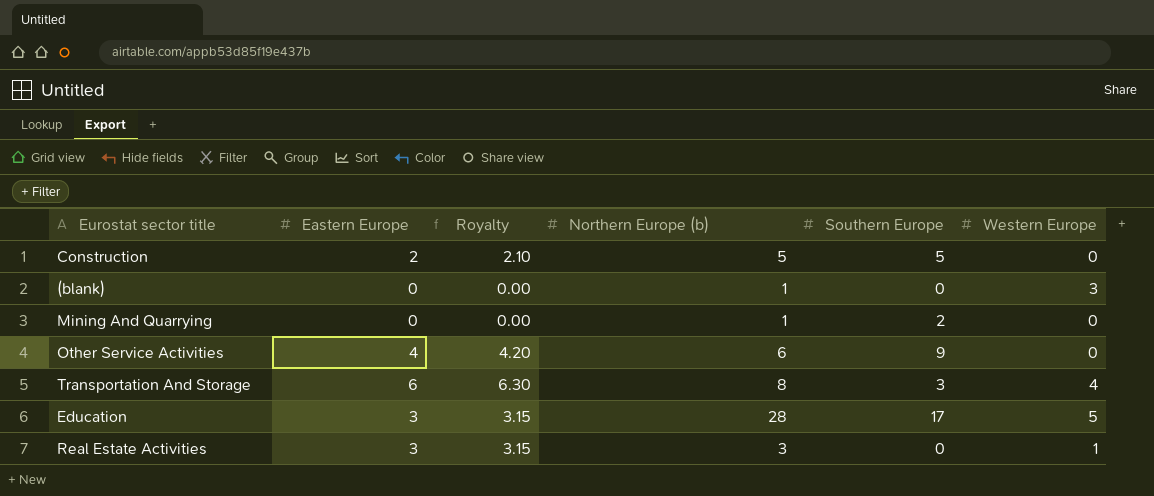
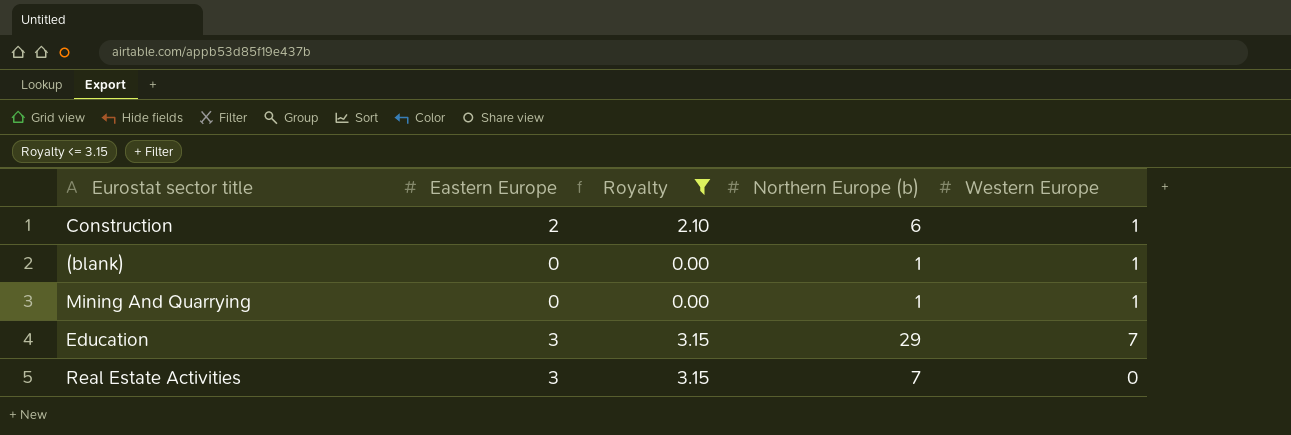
filter: none -> Royalty <= 3.15
column Southern Europe | position: 5 -> none
Construction | Northern Europe (b): 5 -> 6
Construction | Western Europe: 0 -> 1
(blank) | Western Europe: 3 -> 1
Mining And Quarrying | Western Europe: 0 -> 1
Education | Northern Europe (b): 28 -> 29
Education | Western Europe: 5 -> 7
Real Estate Activities | Northern Europe (b): 3 -> 7
Real Estate Activities | Western Europe: 1 -> 0

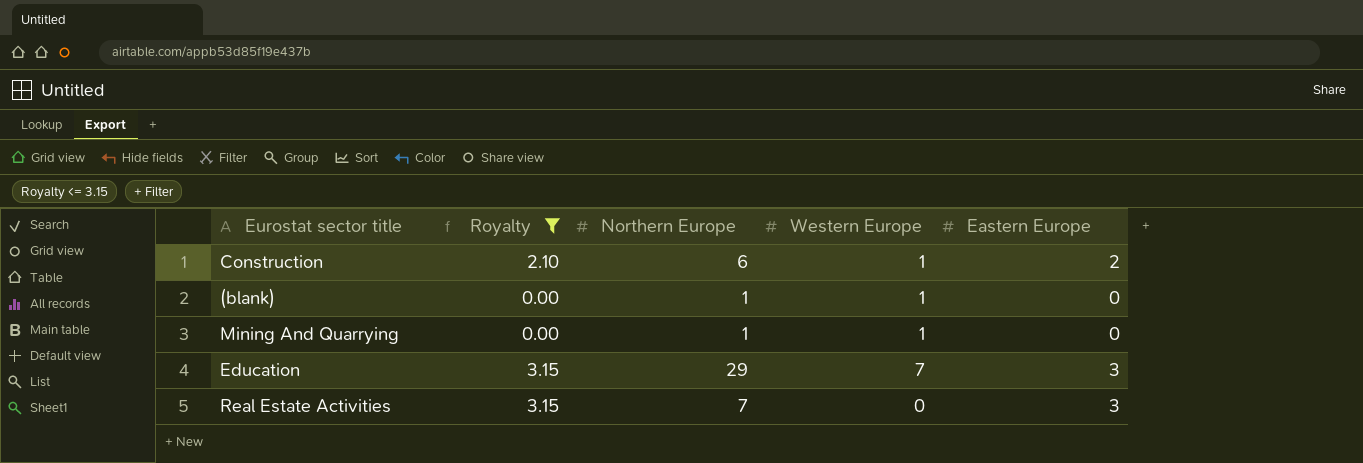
column name: Northern Europe (b) -> Northern Europe
column Eastern Europe | position: 2 -> 5

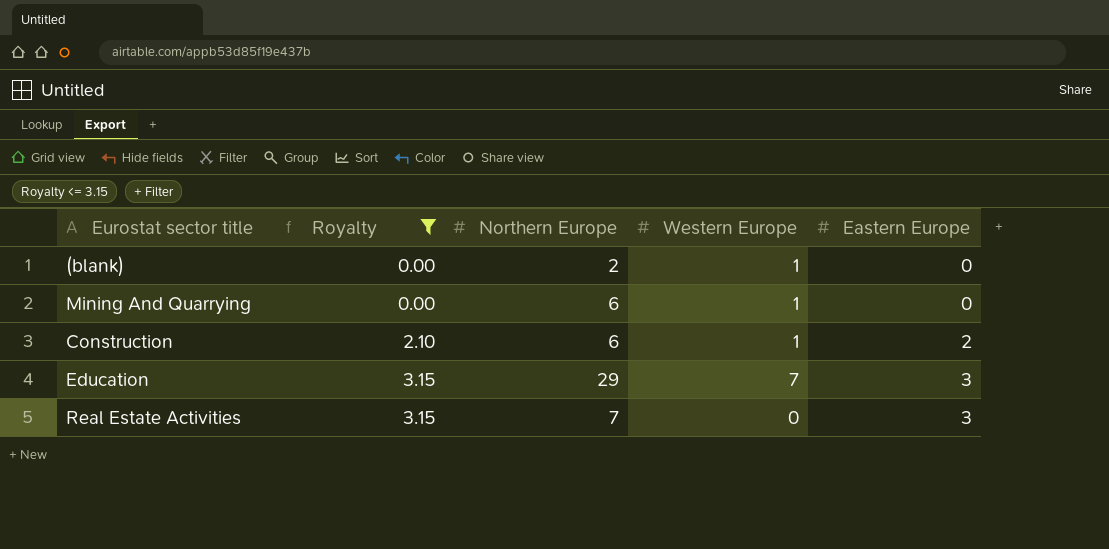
row order: none -> Royalty ascending
(blank) | Northern Europe: 1 -> 2
Mining And Quarrying | Northern Europe: 1 -> 6

